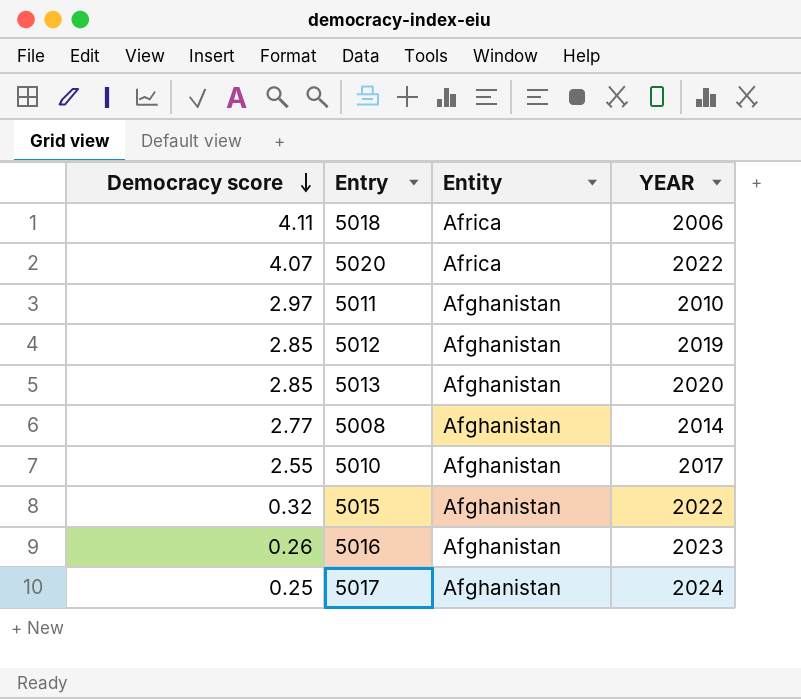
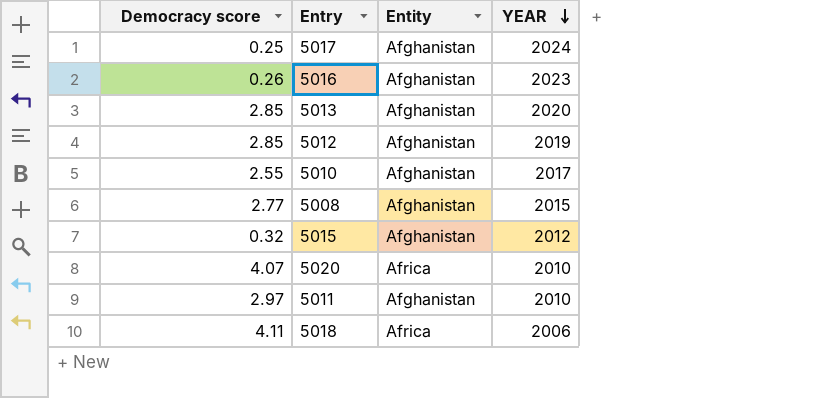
row order: Democracy score descending -> YEAR descending
5008 | YEAR: 2014 -> 2015
5015 | YEAR: 2022 -> 2012
5020 | YEAR: 2022 -> 2010

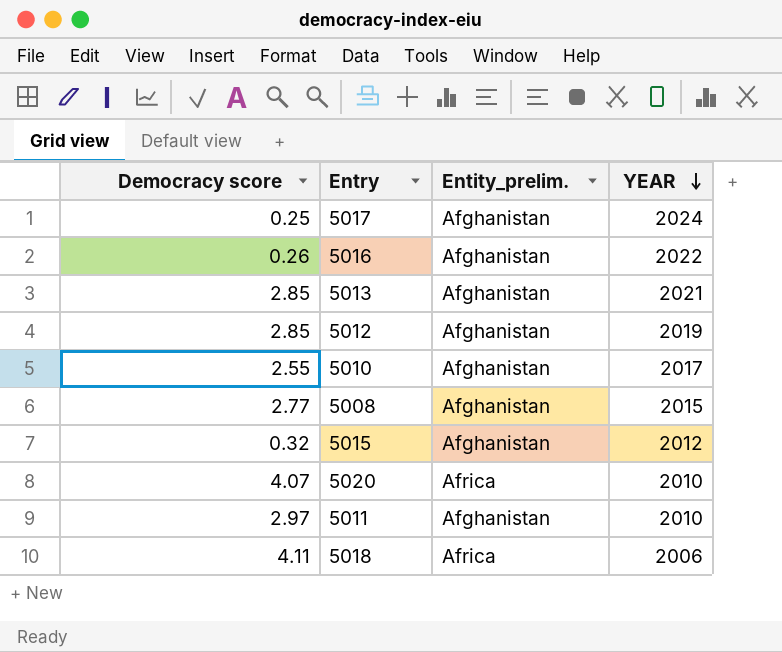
column name: Entity -> Entity_prelim.
5016 | YEAR: 2023 -> 2022
5013 | YEAR: 2020 -> 2021

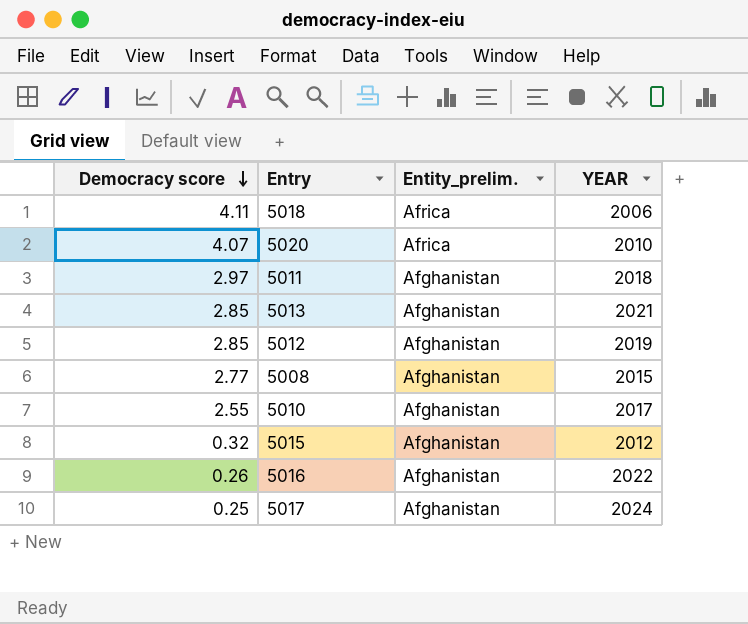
row order: YEAR descending -> Democracy score descending
5011 | YEAR: 2010 -> 2018

